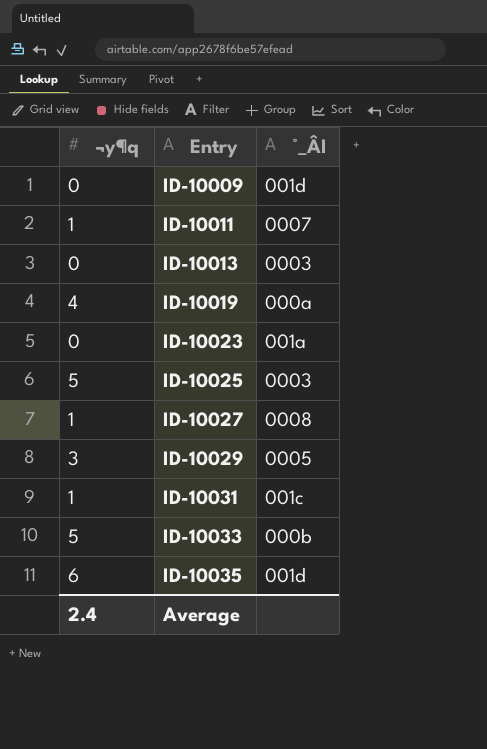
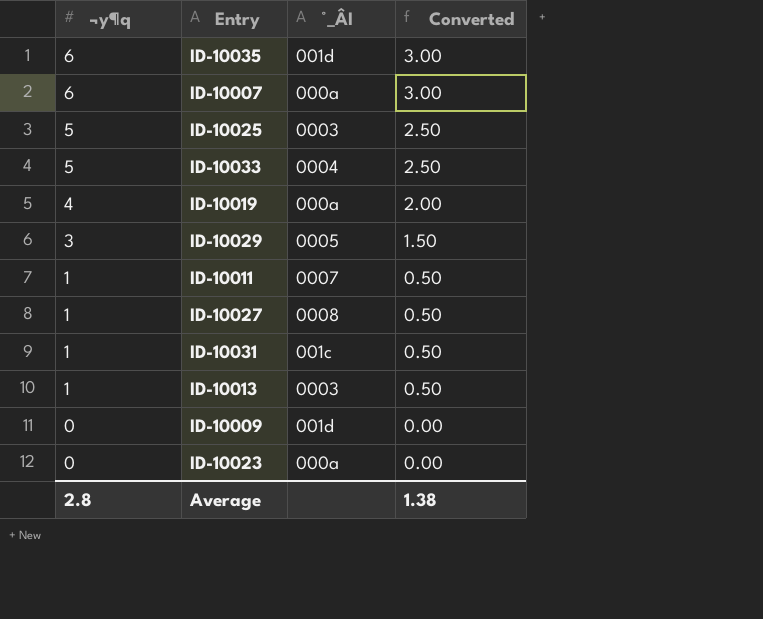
row order: Entry ascending -> ¬y¶q descending
column Converted | formula: none -> [¬y¶q] * 0.5
row ID-10007: none -> 6 | 000a | 3.00
ID-10033 | °_ÂI: 000b -> 0004
ID-10013 | ¬y¶q: 0 -> 1
ID-10023 | °_ÂI: 001a -> 000a
Average | ¬y¶q: 2.4 -> 2.8

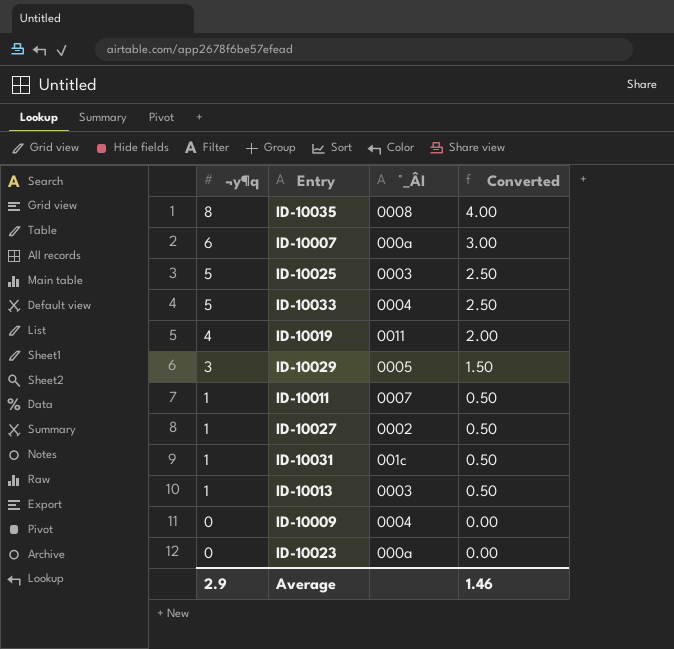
ID-10035 | ¬y¶q: 6 -> 8
ID-10035 | °_ÂI: 001d -> 0008
ID-10035 | Converted: 3.00 -> 4.00
ID-10019 | °_ÂI: 000a -> 0011
ID-10027 | °_ÂI: 0008 -> 0002
ID-10009 | °_ÂI: 001d -> 0004
Average | ¬y¶q: 2.8 -> 2.9
Average | Converted: 1.38 -> 1.46

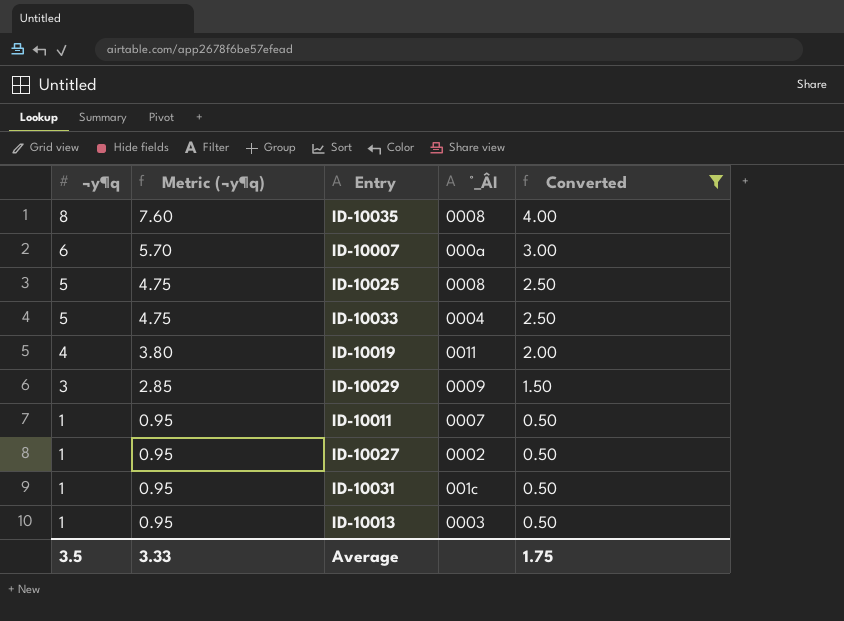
filter: none -> Converted != 0.00
column Metric (¬y¶q) | formula: none -> [¬y¶q] * 0.95
ID-10025 | °_ÂI: 0003 -> 0008
ID-10029 | °_ÂI: 0005 -> 0009
Average | ¬y¶q: 2.9 -> 3.5
Average | Converted: 1.46 -> 1.75

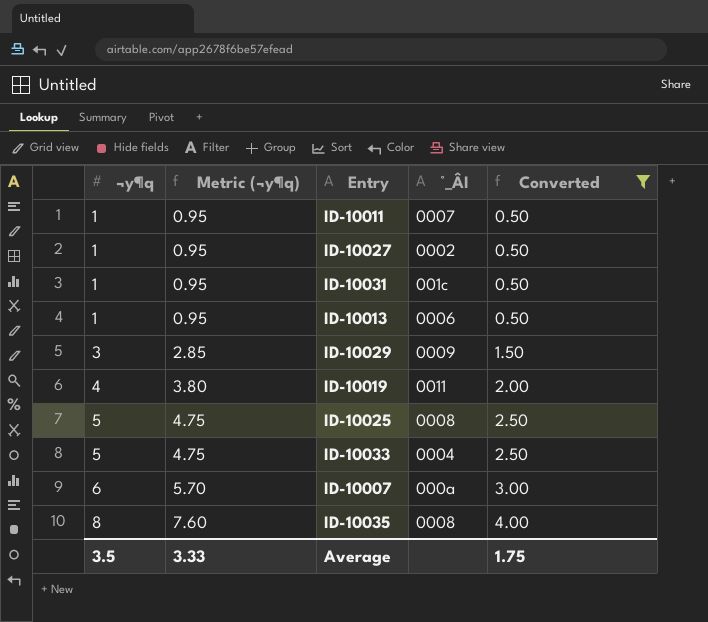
row order: ¬y¶q descending -> ¬y¶q ascending
ID-10013 | °_ÂI: 0003 -> 0006

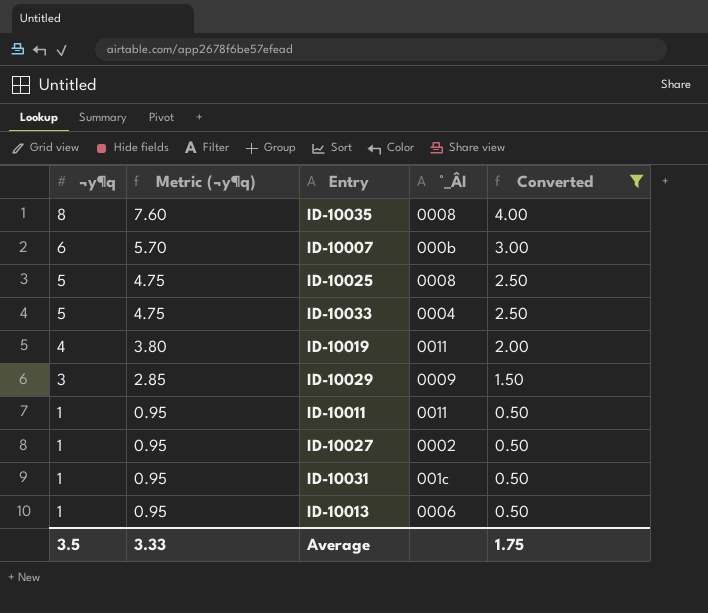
row order: ¬y¶q ascending -> ¬y¶q descending
ID-10007 | °_ÂI: 000a -> 000b
ID-10011 | °_ÂI: 0007 -> 0011

